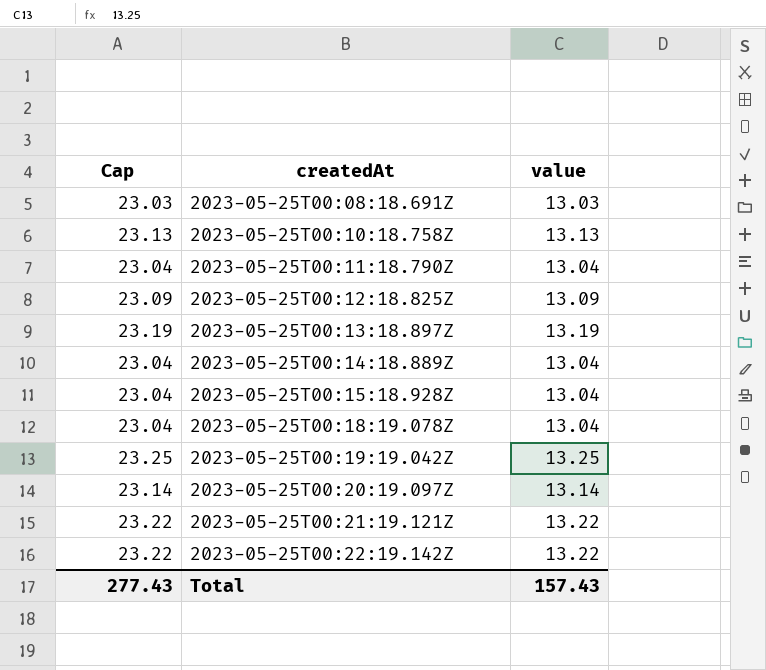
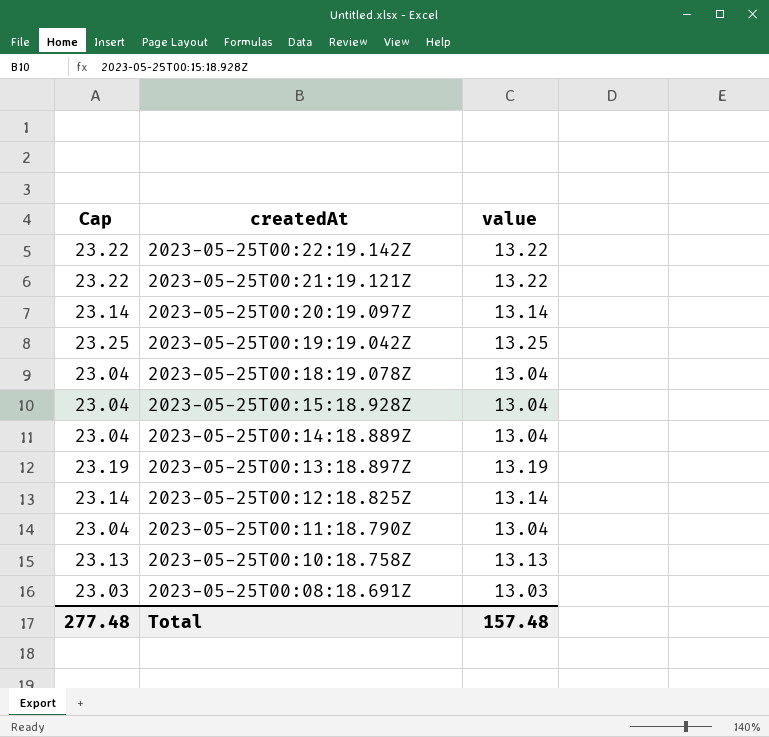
row order: createdAt ascending -> createdAt descending
2023-05-25T00:12:18.825Z | Cap: 23.09 -> 23.14
2023-05-25T00:12:18.825Z | value: 13.09 -> 13.14
Total | Cap: 277.43 -> 277.48
Total | value: 157.43 -> 157.48

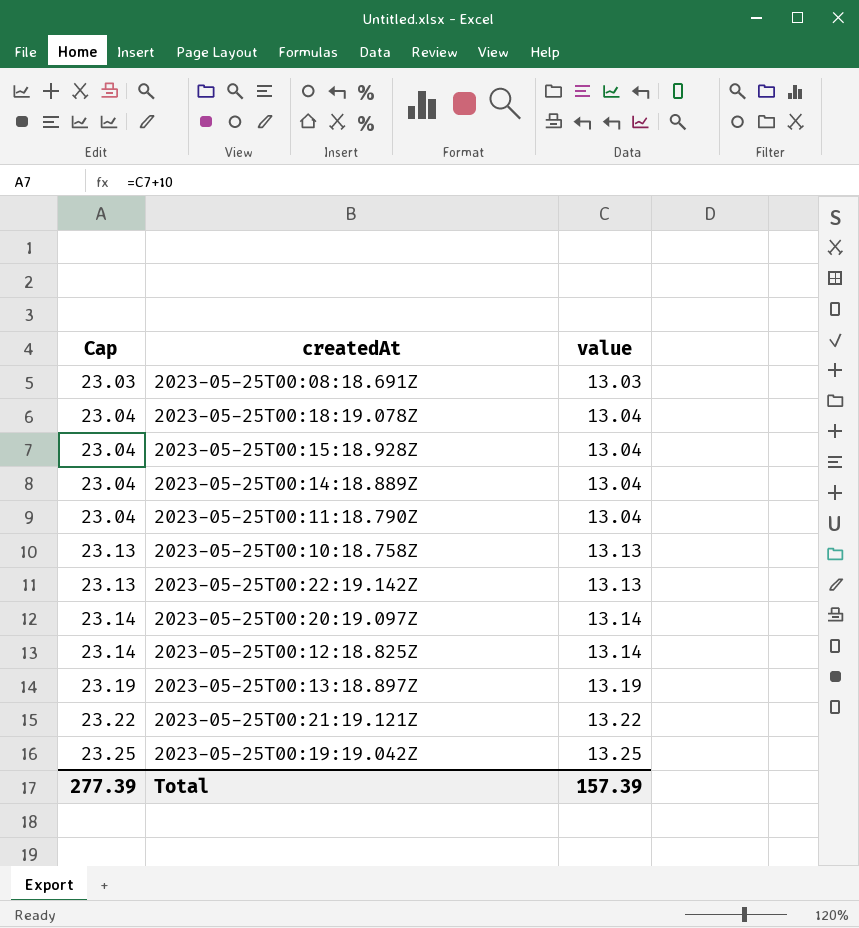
row order: createdAt descending -> Cap ascending
2023-05-25T00:22:19.142Z | Cap: 23.22 -> 23.13
2023-05-25T00:22:19.142Z | value: 13.22 -> 13.13
Total | Cap: 277.48 -> 277.39
Total | value: 157.48 -> 157.39

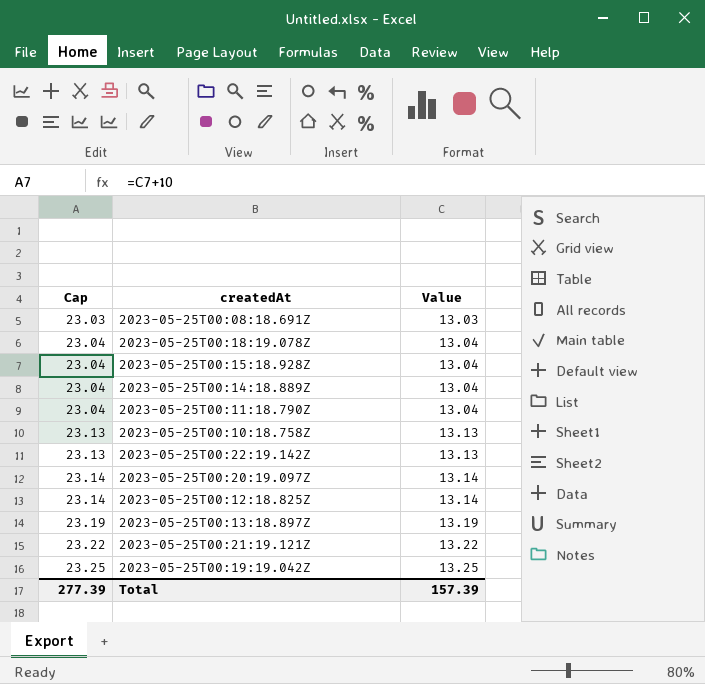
column name: value -> Value

